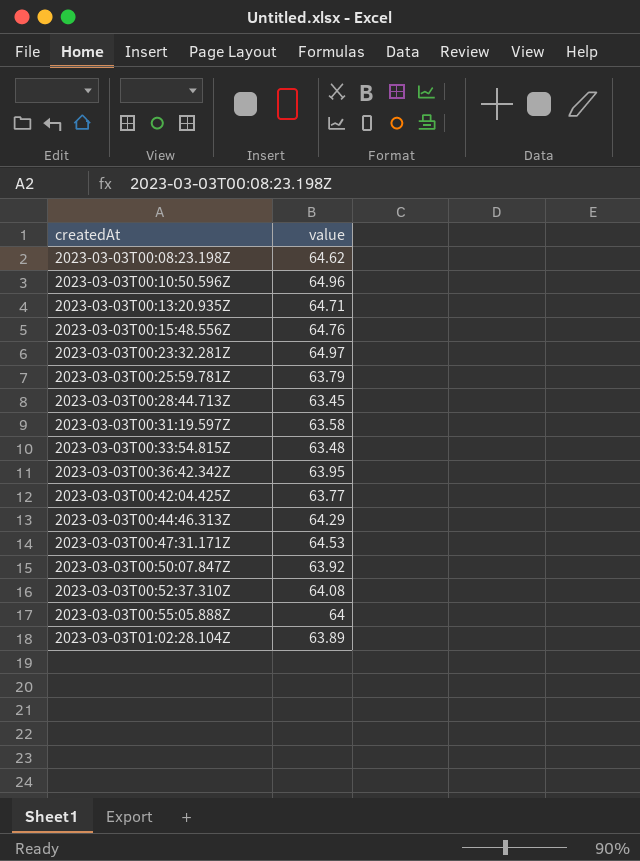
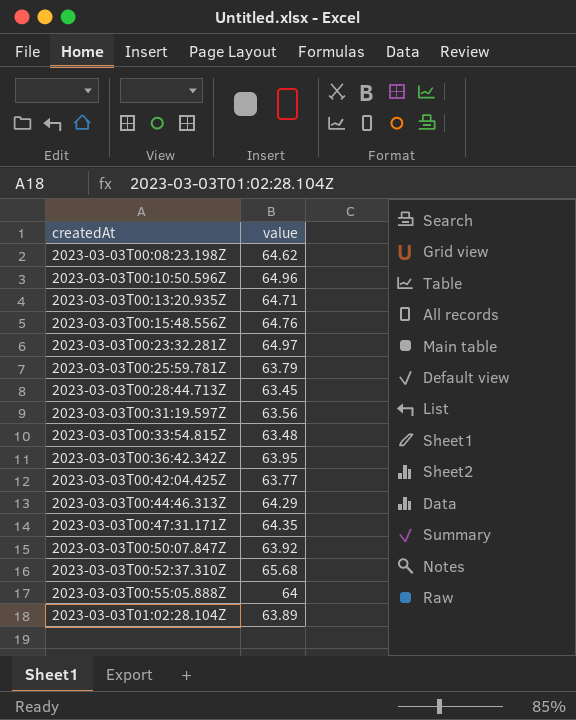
2023-03-03T00:31:19.597Z | value: 63.58 -> 63.56
2023-03-03T00:47:31.171Z | value: 64.53 -> 64.35
2023-03-03T00:52:37.310Z | value: 64.08 -> 65.68

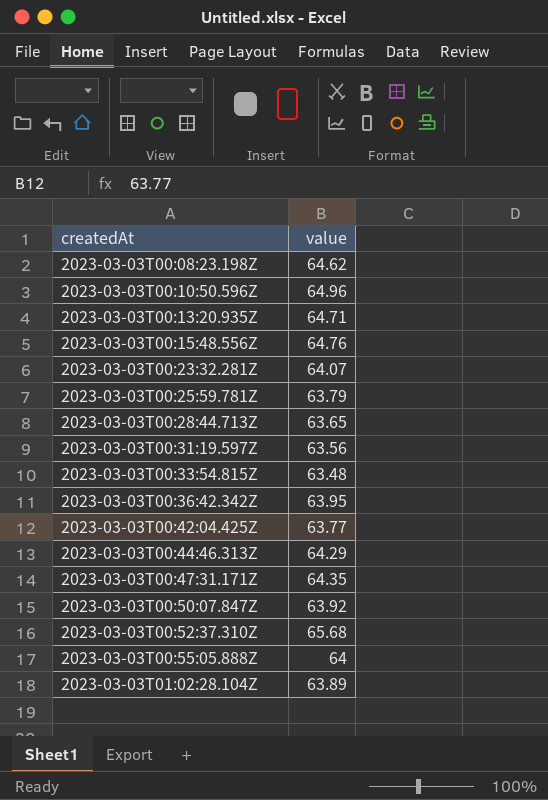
2023-03-03T00:23:32.281Z | value: 64.97 -> 64.07
2023-03-03T00:28:44.713Z | value: 63.45 -> 63.65

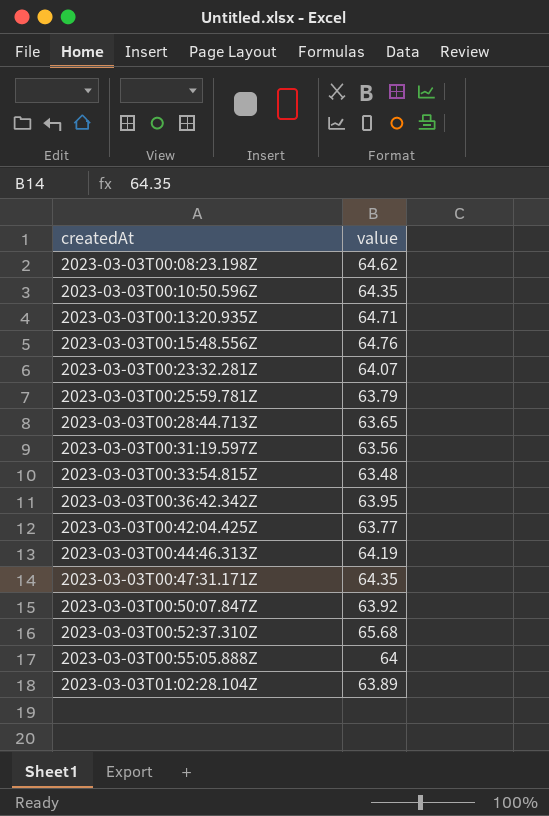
2023-03-03T00:10:50.596Z | value: 64.96 -> 64.35
2023-03-03T00:44:46.313Z | value: 64.29 -> 64.19

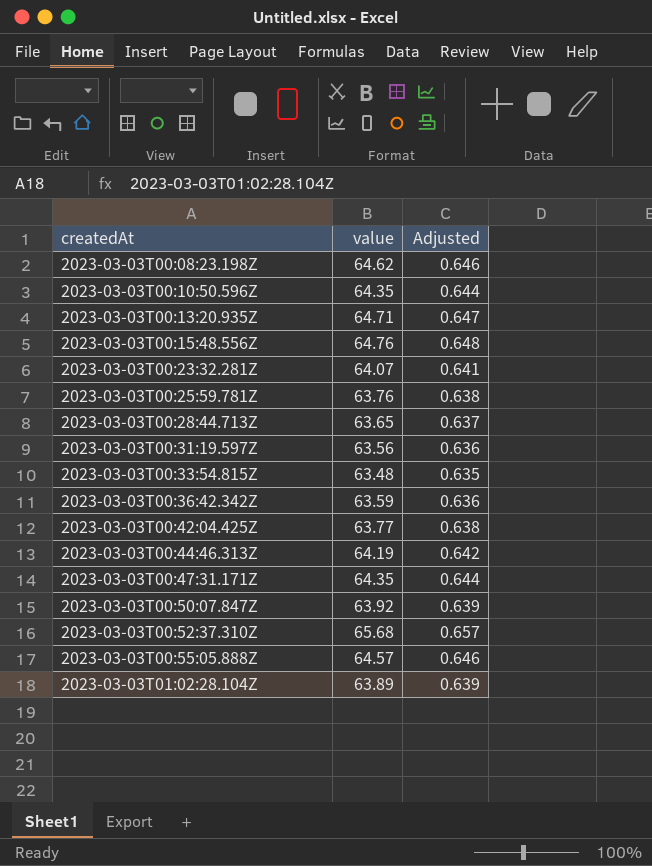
column Adjusted | formula: none -> [value] * 0.01
2023-03-03T00:25:59.781Z | value: 63.79 -> 63.76
2023-03-03T00:36:42.342Z | value: 63.95 -> 63.59
2023-03-03T00:55:05.888Z | value: 64 -> 64.57

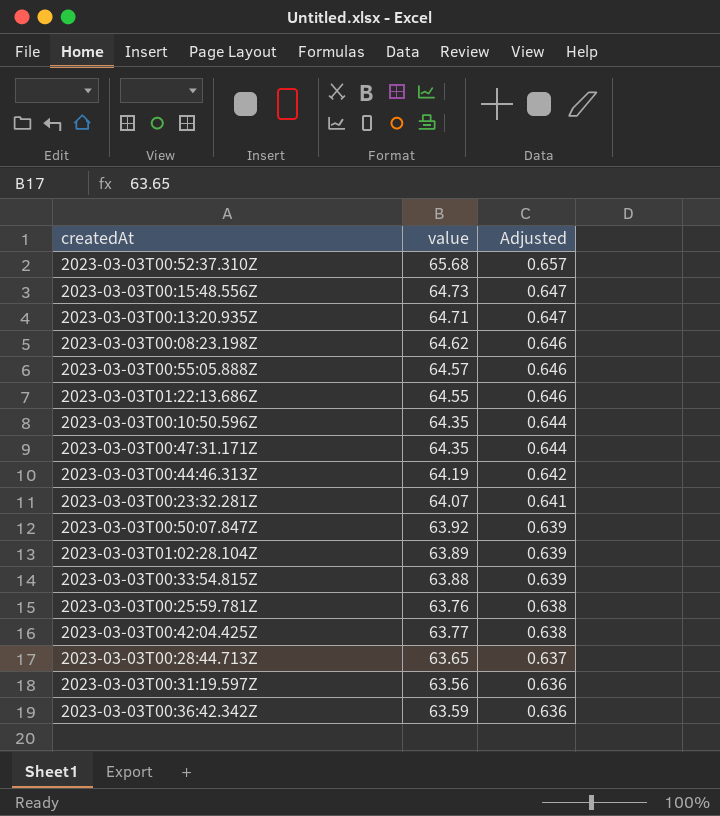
row order: createdAt ascending -> Adjusted descending
2023-03-03T00:15:48.556Z | value: 64.76 -> 64.73
2023-03-03T00:15:48.556Z | Adjusted: 0.648 -> 0.647
row 2023-03-03T01:22:13.686Z: none -> 64.55 | 0.646
2023-03-03T00:33:54.815Z | value: 63.48 -> 63.88
2023-03-03T00:33:54.815Z | Adjusted: 0.635 -> 0.639

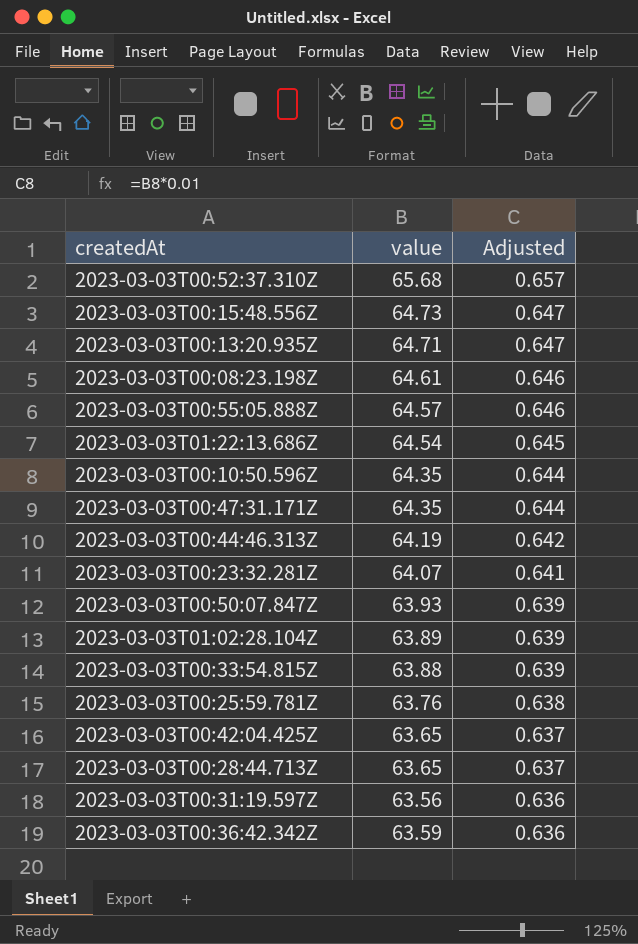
2023-03-03T00:08:23.198Z | value: 64.62 -> 64.61
2023-03-03T01:22:13.686Z | value: 64.55 -> 64.54
2023-03-03T01:22:13.686Z | Adjusted: 0.646 -> 0.645
2023-03-03T00:50:07.847Z | value: 63.92 -> 63.93
2023-03-03T00:42:04.425Z | value: 63.77 -> 63.65
2023-03-03T00:42:04.425Z | Adjusted: 0.638 -> 0.637

